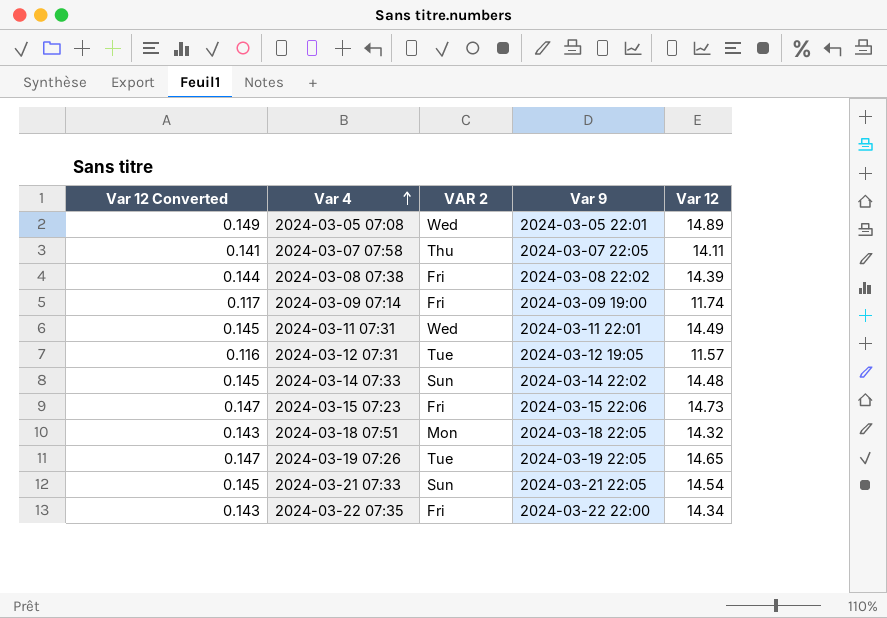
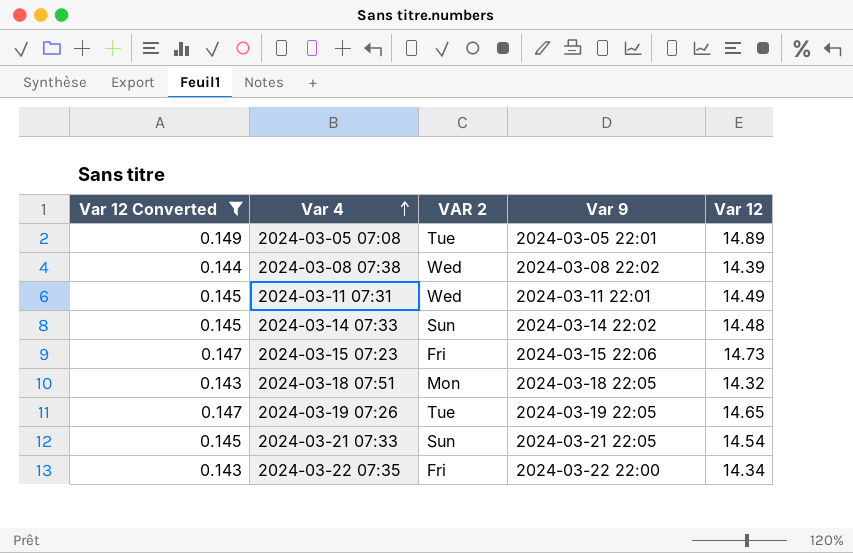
filter: none -> Var 12 Converted >= 0.143
2024-03-05 07:08 | VAR 2: Wed -> Tue
2024-03-08 07:38 | VAR 2: Fri -> Wed

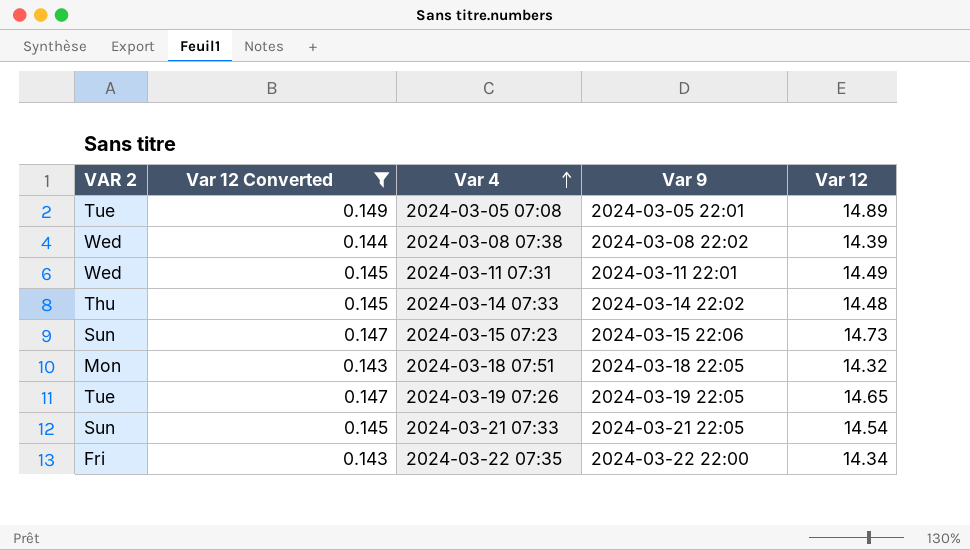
column VAR 2 | position: 3 -> 1
2024-03-14 07:33 | VAR 2: Sun -> Thu
2024-03-15 07:23 | VAR 2: Fri -> Sun

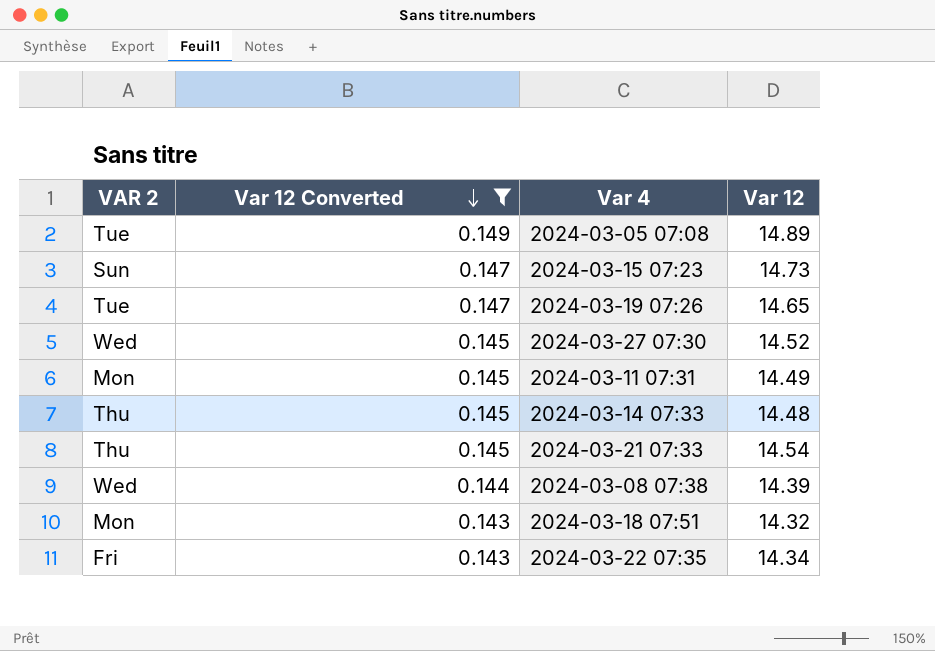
row order: Var 4 ascending -> Var 12 Converted descending
column Var 9 | position: 4 -> none
row 2024-03-27 07:30: none -> Wed | 0.145 | 14.52
2024-03-11 07:31 | VAR 2: Wed -> Mon
2024-03-21 07:33 | VAR 2: Sun -> Thu

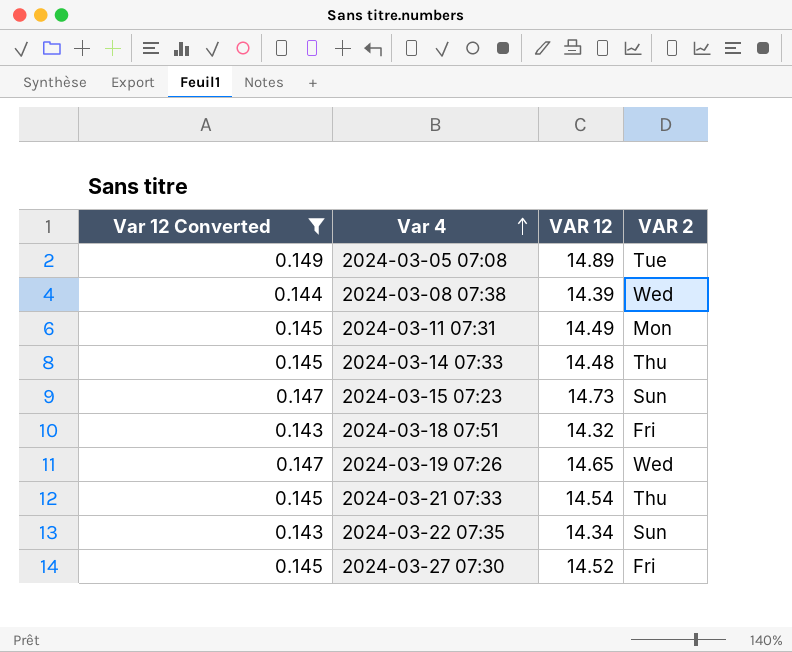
row order: Var 12 Converted descending -> Var 4 ascending
column name: Var 12 -> VAR 12
column VAR 2 | position: 1 -> 4
2024-03-18 07:51 | VAR 2: Mon -> Fri
2024-03-19 07:26 | VAR 2: Tue -> Wed
2024-03-22 07:35 | VAR 2: Fri -> Sun
2024-03-27 07:30 | VAR 2: Wed -> Fri

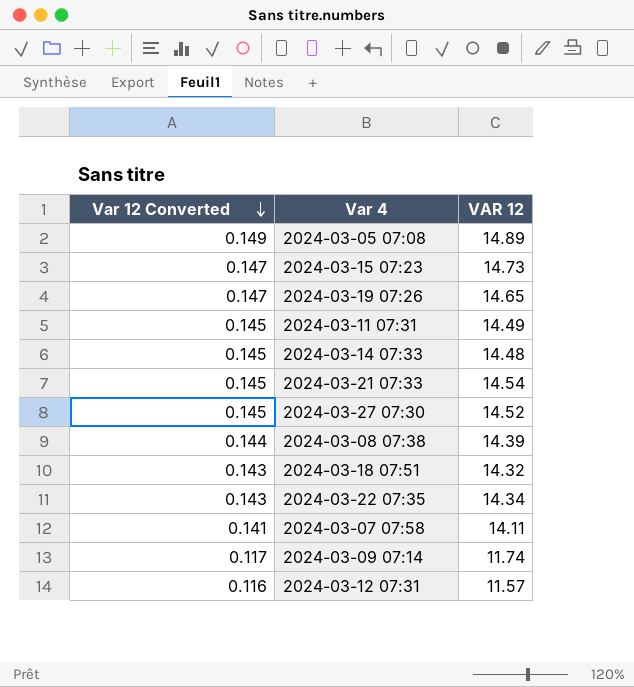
filter: Var 12 Converted >= 0.143 -> none
row order: Var 4 ascending -> Var 12 Converted descending
column VAR 2 | position: 4 -> none

